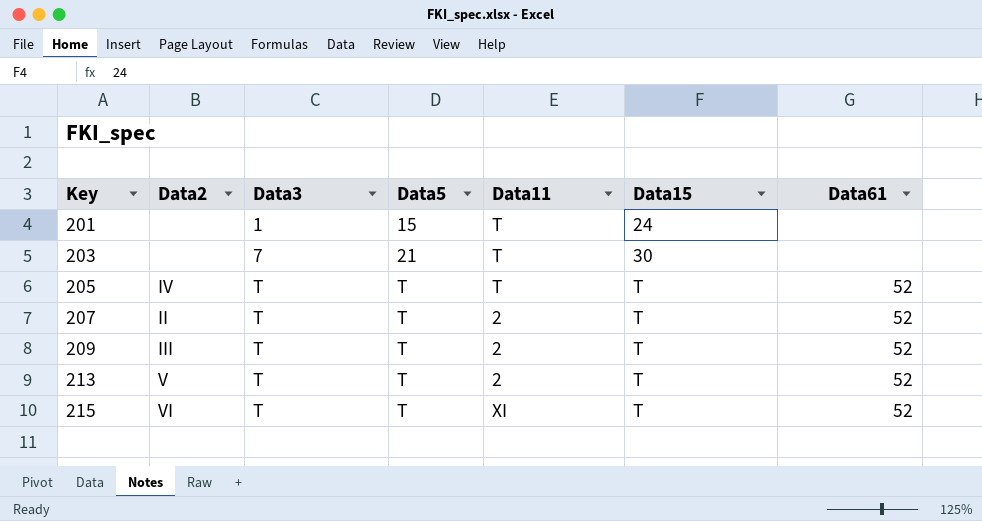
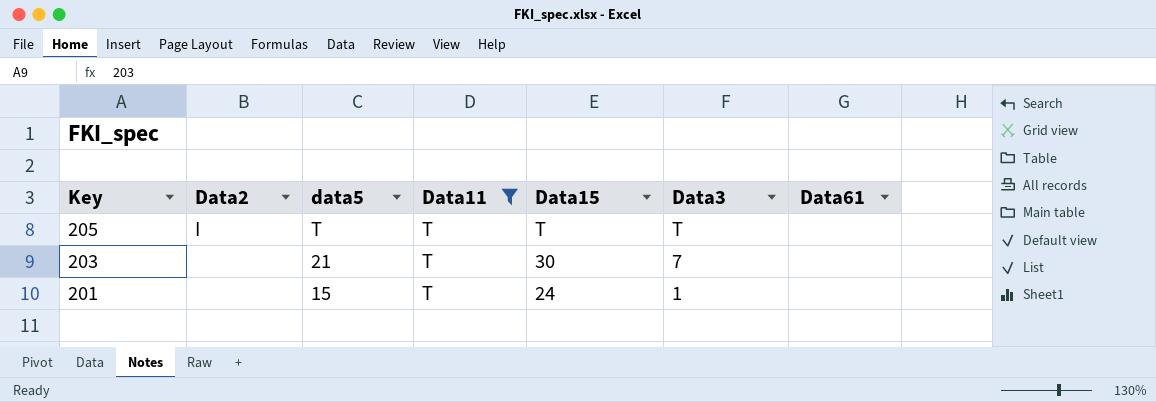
filter: none -> Data11 = T
row order: Key ascending -> Key descending
column name: Data5 -> data5
column Data3 | position: 3 -> 6
205 | Data2: IV -> I
205 | Data61: 52 -> none

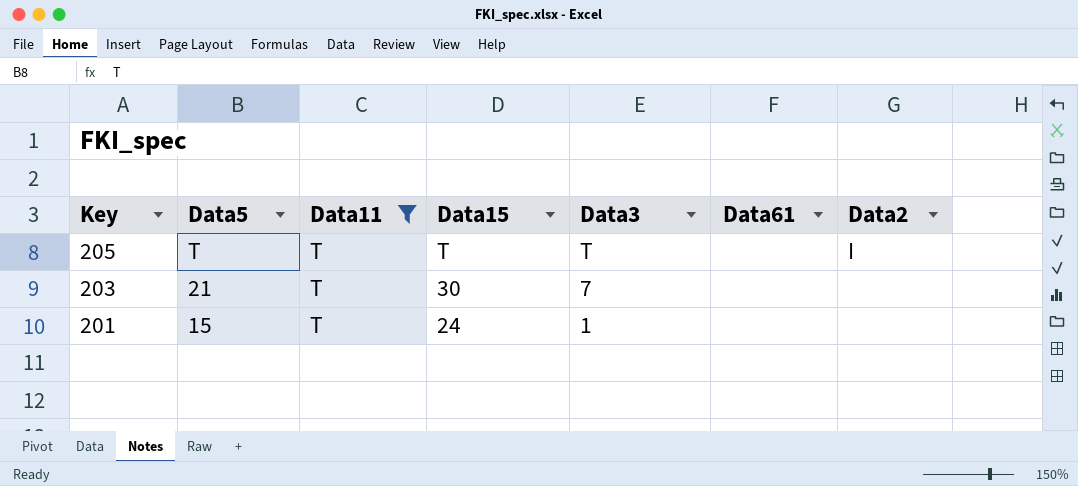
column name: data5 -> Data5
column Data2 | position: 2 -> 7

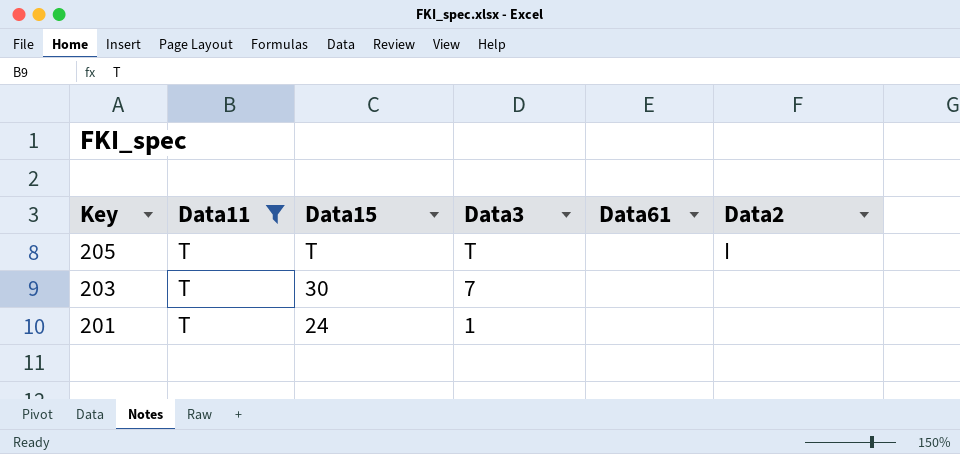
column Data5 | position: 2 -> none

